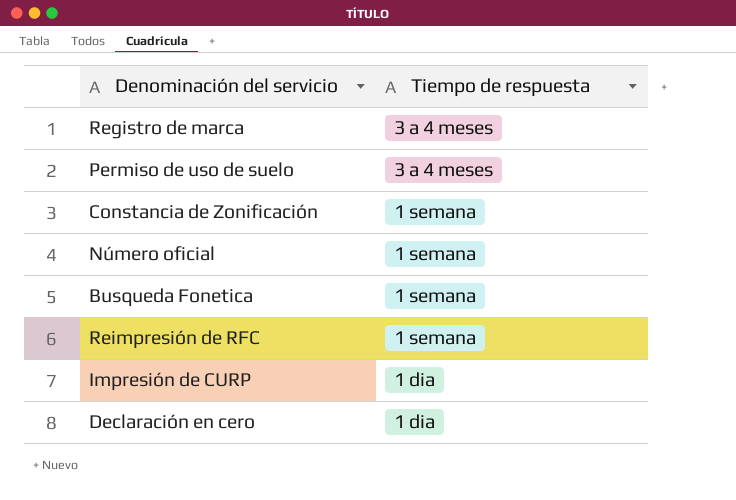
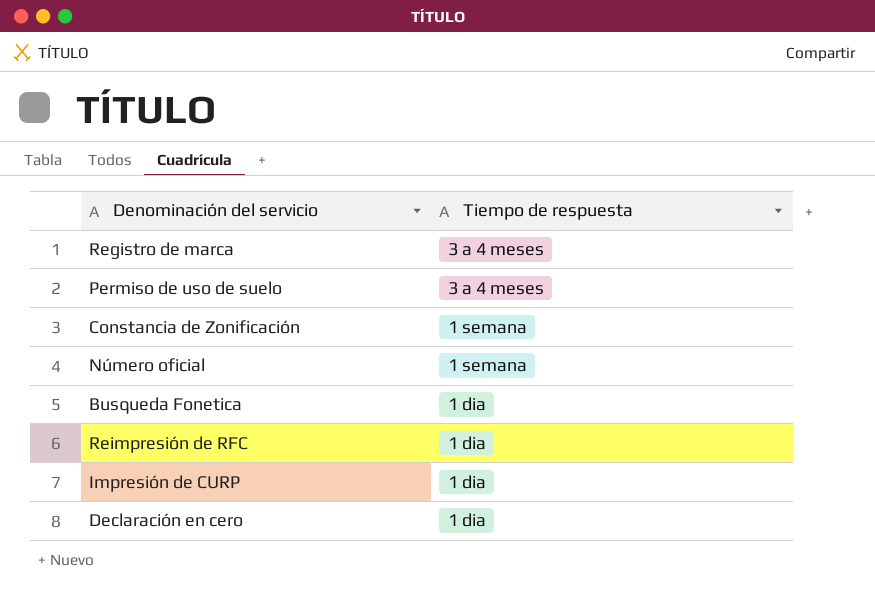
Busqueda Fonetica | Tiempo de respuesta: 1 semana -> 1 dia
Reimpresión de RFC | Tiempo de respuesta: 1 semana -> 1 dia

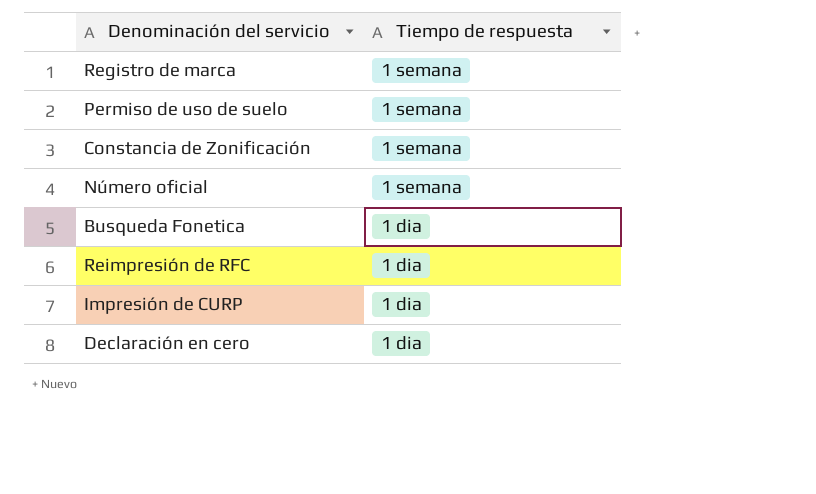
Registro de marca | Tiempo de respuesta: 3 a 4 meses -> 1 semana
Permiso de uso de suelo | Tiempo de respuesta: 3 a 4 meses -> 1 semana

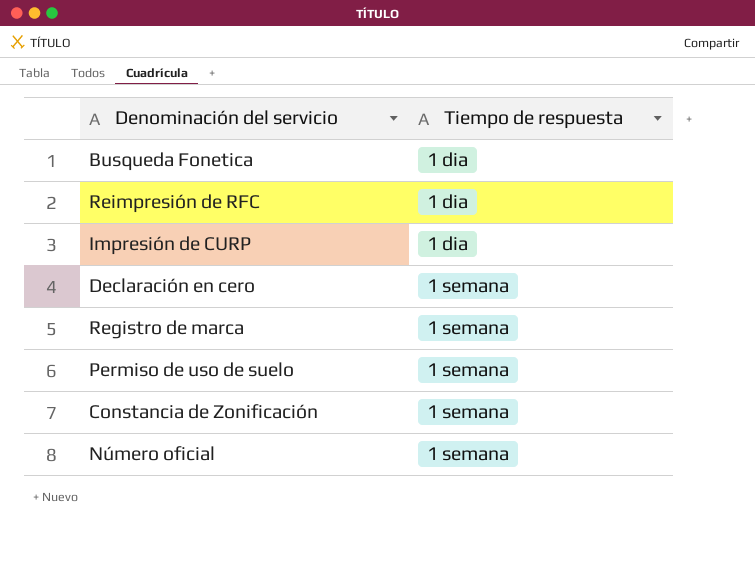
row order: Tiempo de respuesta descending -> Tiempo de respuesta ascending
Declaración en cero | Tiempo de respuesta: 1 dia -> 1 semana

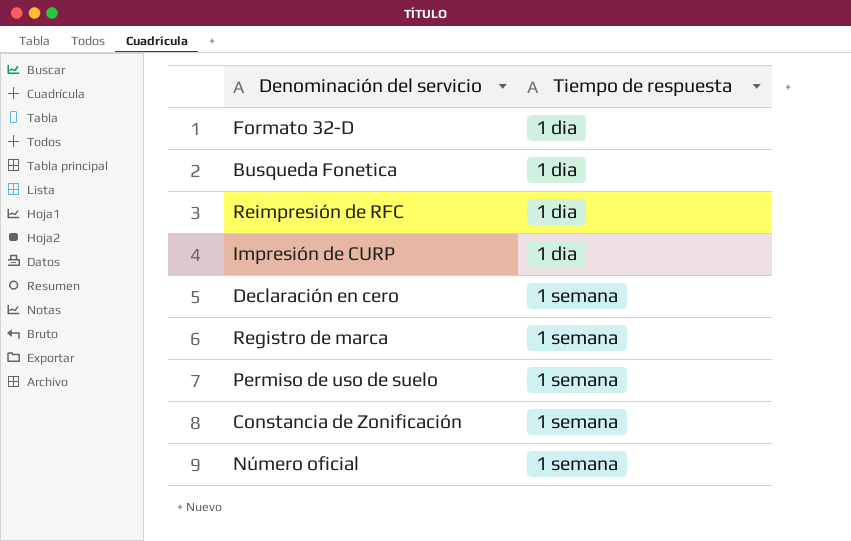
row Formato 32-D: none -> 1 dia

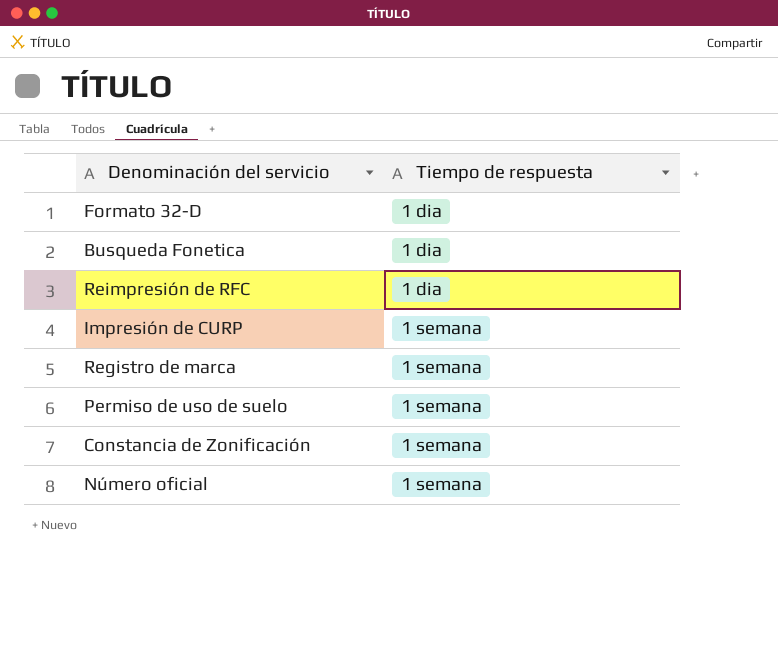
row Declaración en cero: 1 semana -> none
Impresión de CURP | Tiempo de respuesta: 1 dia -> 1 semana

